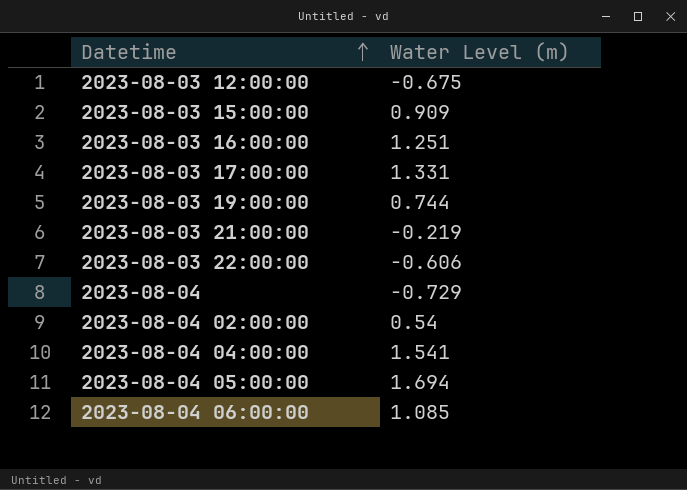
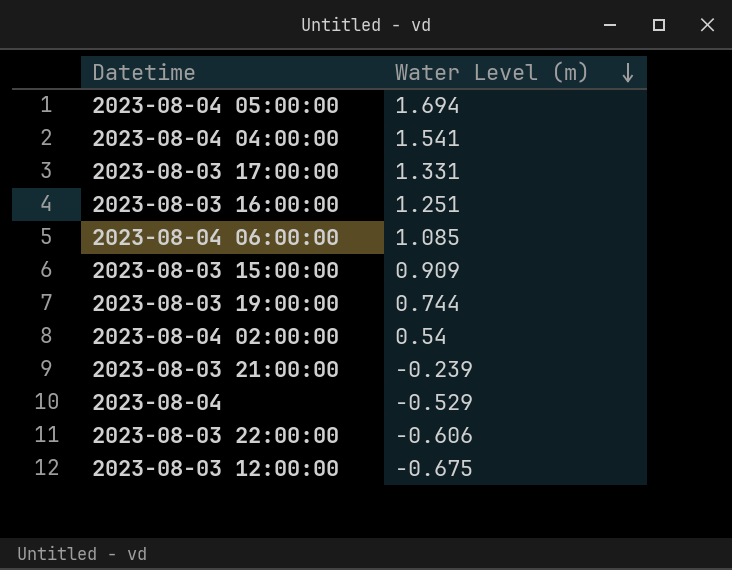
row order: Datetime ascending -> Water Level (m) descending
2023-08-03 21:00:00 | Water Level (m): -0.219 -> -0.239
2023-08-04 | Water Level (m): -0.729 -> -0.529

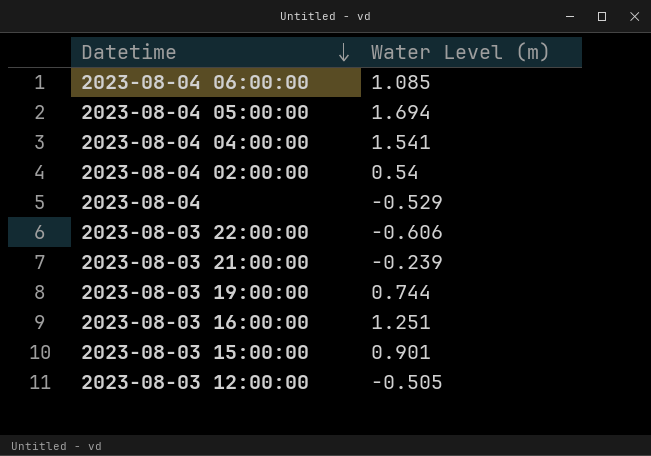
row order: Water Level (m) descending -> Datetime descending
row 2023-08-03 17:00:00: 1.331 -> none
2023-08-03 15:00:00 | Water Level (m): 0.909 -> 0.901
2023-08-03 12:00:00 | Water Level (m): -0.675 -> -0.505

